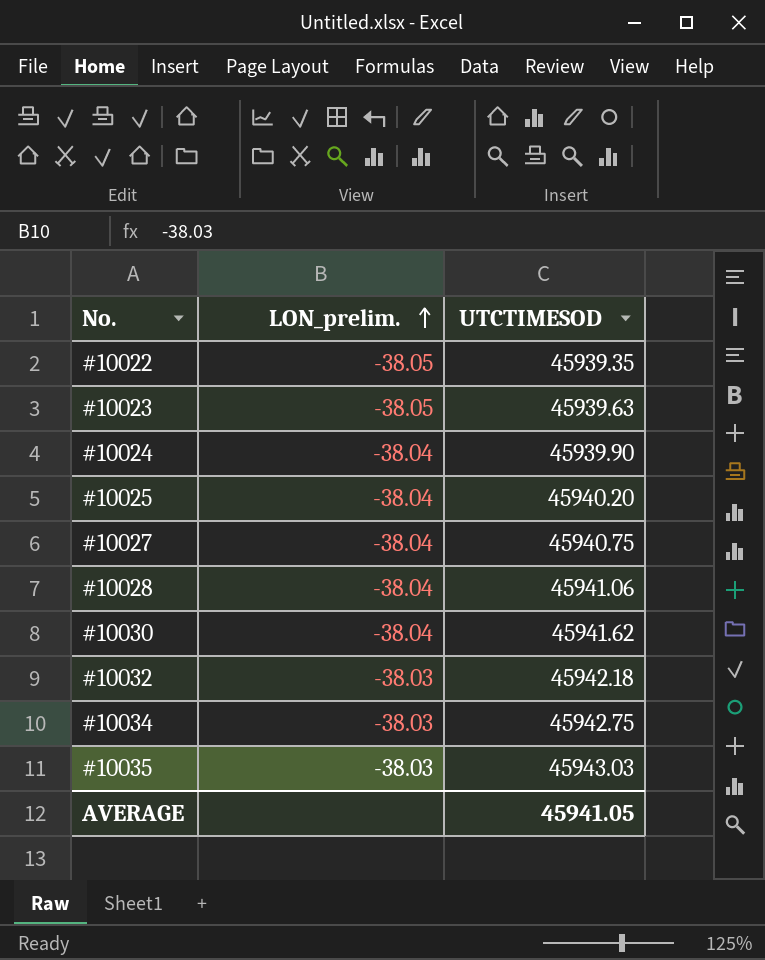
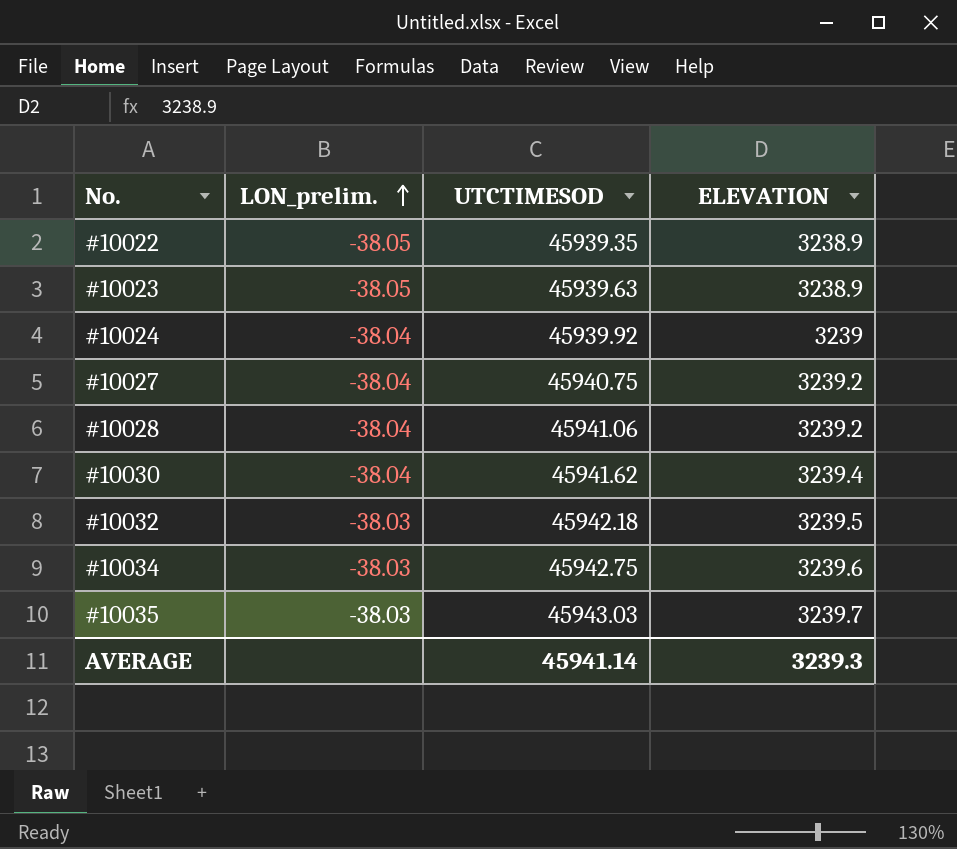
column ELEVATION | position: none -> 4
row #10025: -38.04 | 45940.20 -> none
#10024 | UTCTIMESOD: 45939.90 -> 45939.92
AVERAGE | UTCTIMESOD: 45941.05 -> 45941.14

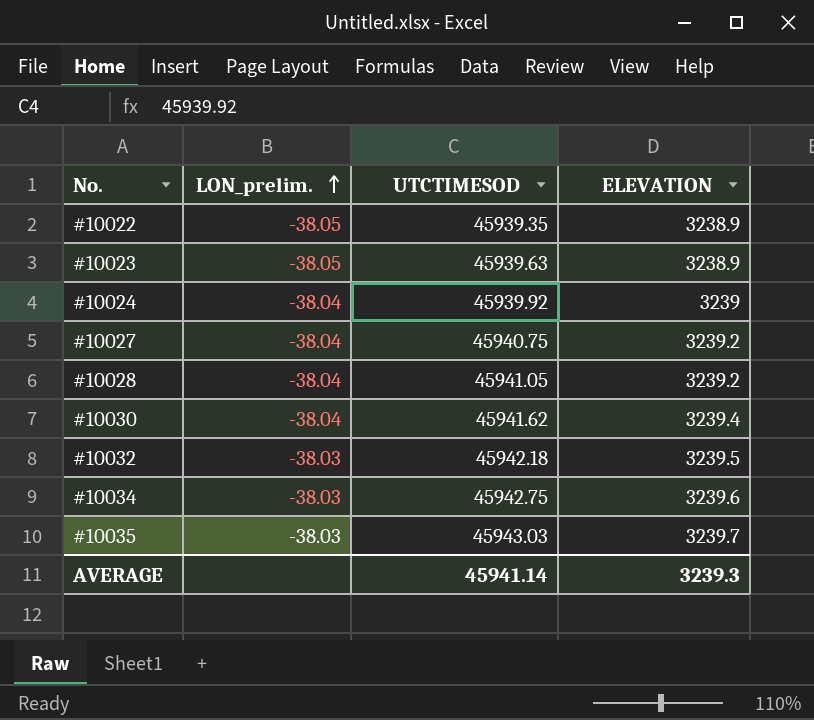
#10028 | UTCTIMESOD: 45941.06 -> 45941.05

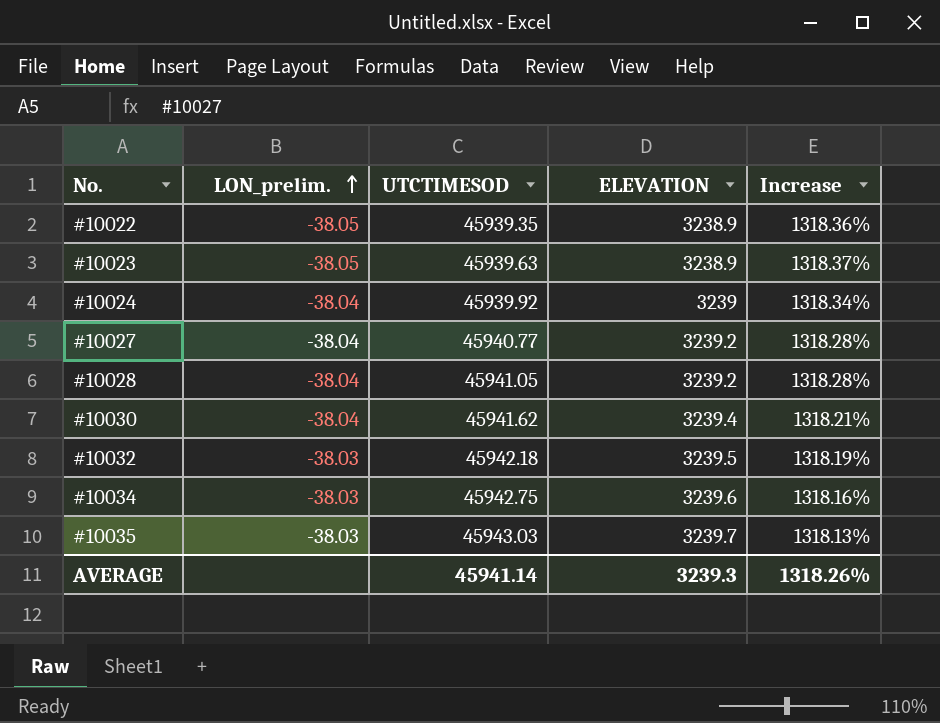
column Increase | formula: none -> ([UTCTIMESOD] - [ELEVATION]) / [ELEVATION]
#10027 | UTCTIMESOD: 45940.75 -> 45940.77

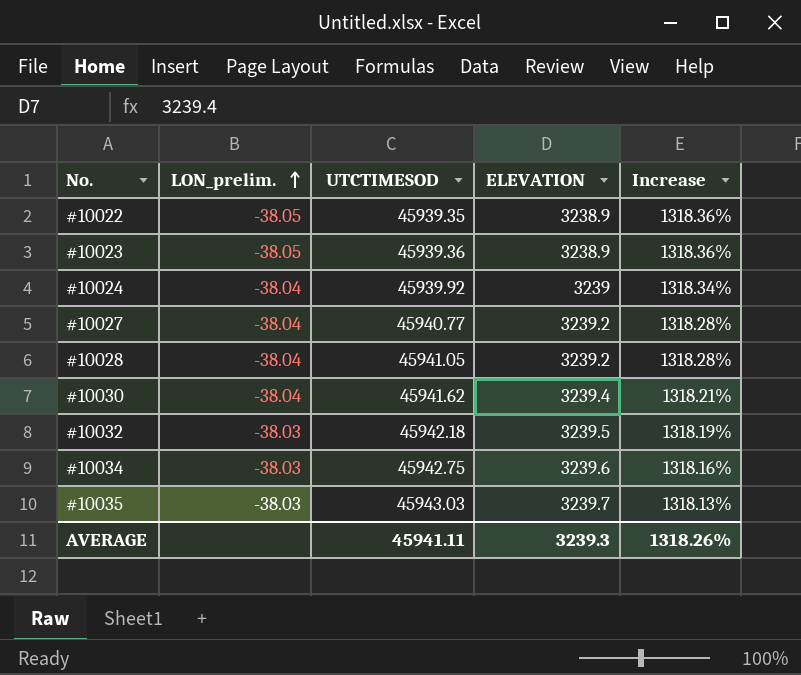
#10023 | UTCTIMESOD: 45939.63 -> 45939.36
#10023 | Increase: 1318.37% -> 1318.36%
AVERAGE | UTCTIMESOD: 45941.14 -> 45941.11

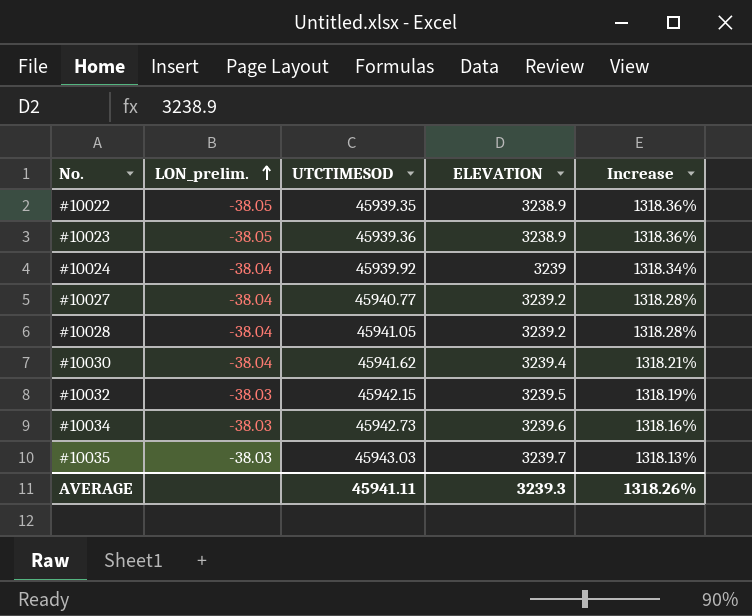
#10032 | UTCTIMESOD: 45942.18 -> 45942.15
#10034 | UTCTIMESOD: 45942.75 -> 45942.73

